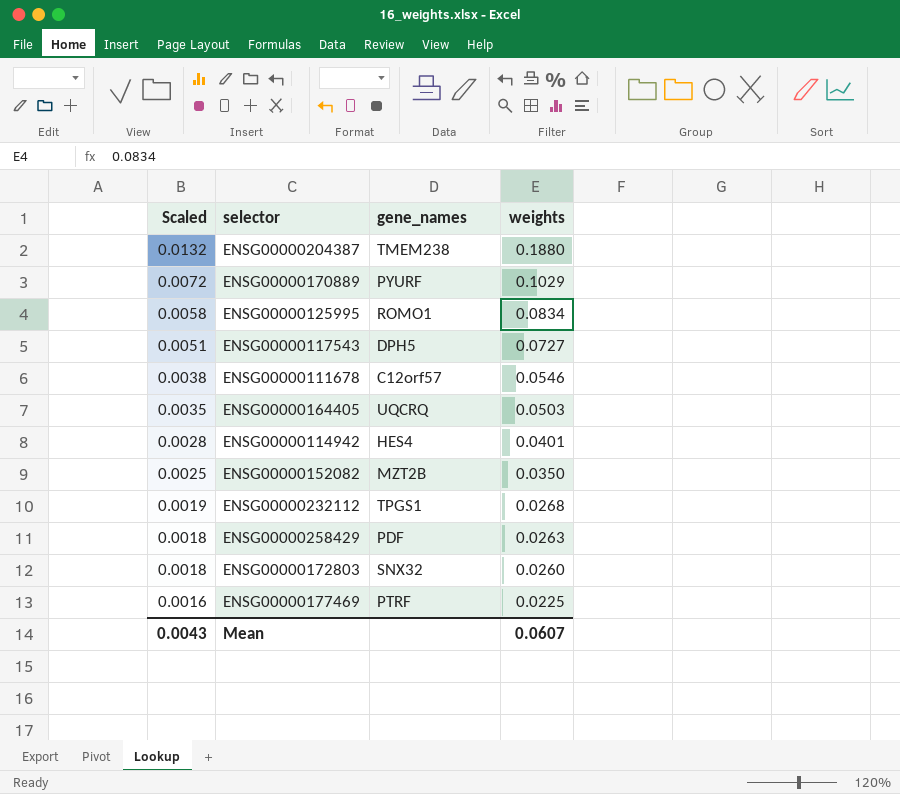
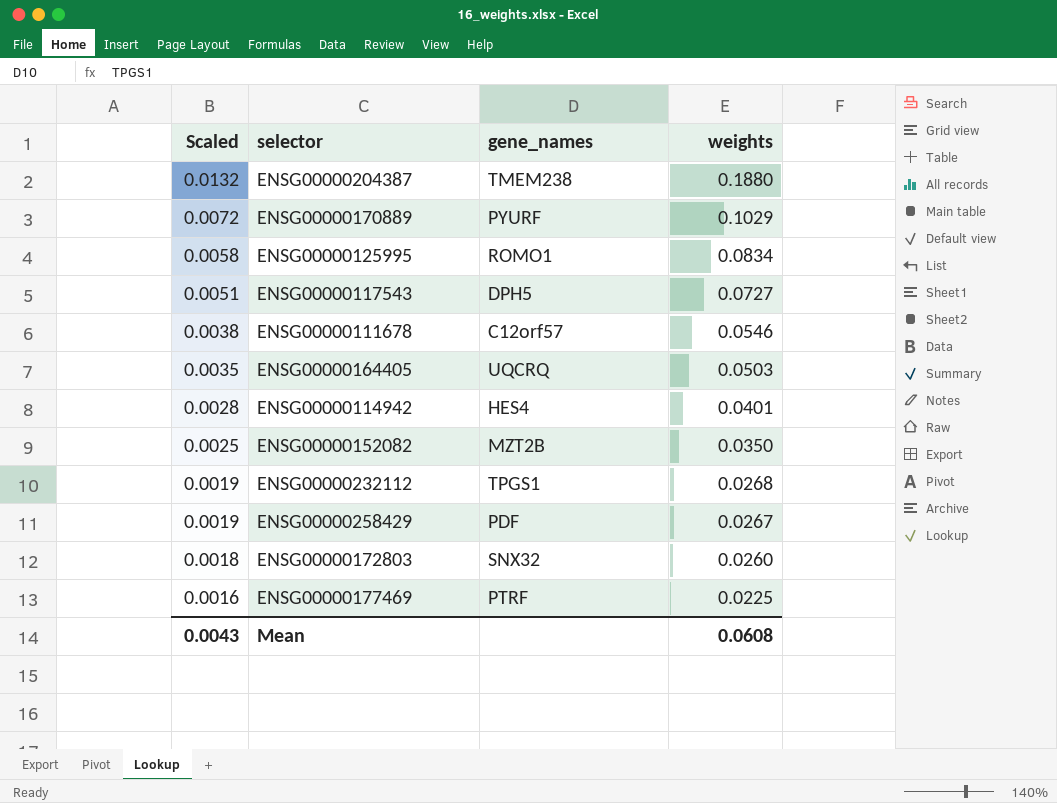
ENSG00000258429 | Scaled: 0.0018 -> 0.0019
ENSG00000258429 | weights: 0.0263 -> 0.0267
Mean | weights: 0.0607 -> 0.0608

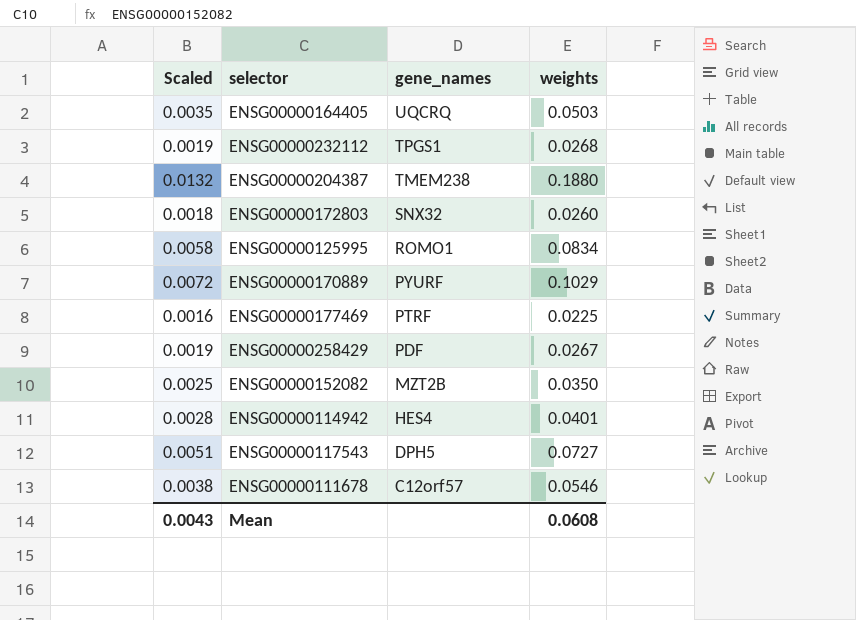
row order: Scaled descending -> gene_names descending

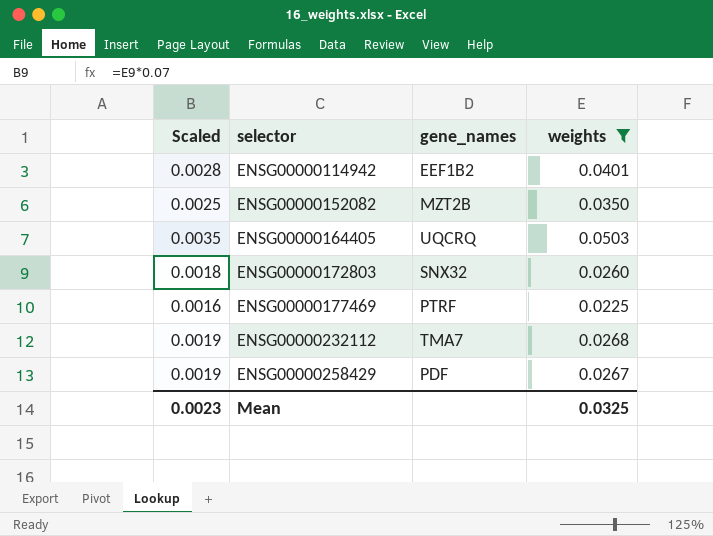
filter: none -> weights <= 0.0503
row order: gene_names descending -> selector ascending
ENSG00000114942 | gene_names: HES4 -> EEF1B2
ENSG00000232112 | gene_names: TPGS1 -> TMA7
Mean | Scaled: 0.0043 -> 0.0023
Mean | weights: 0.0608 -> 0.0325

